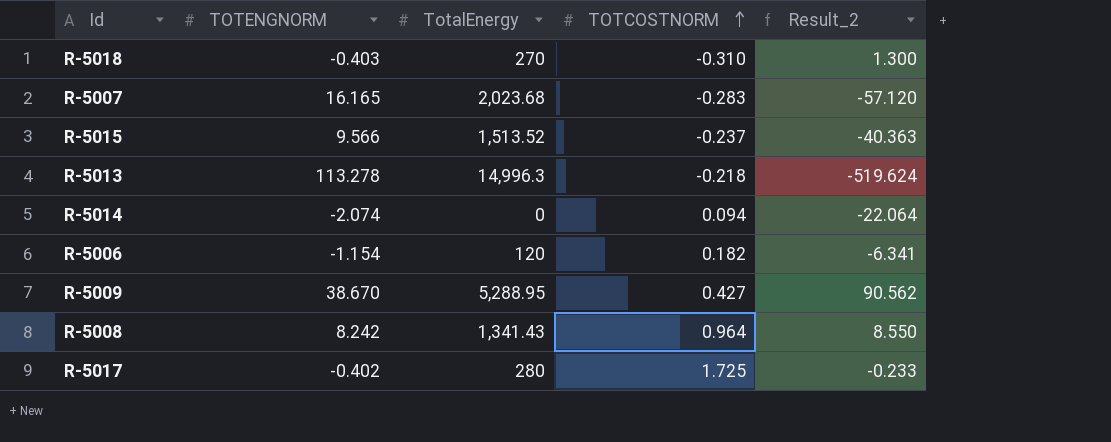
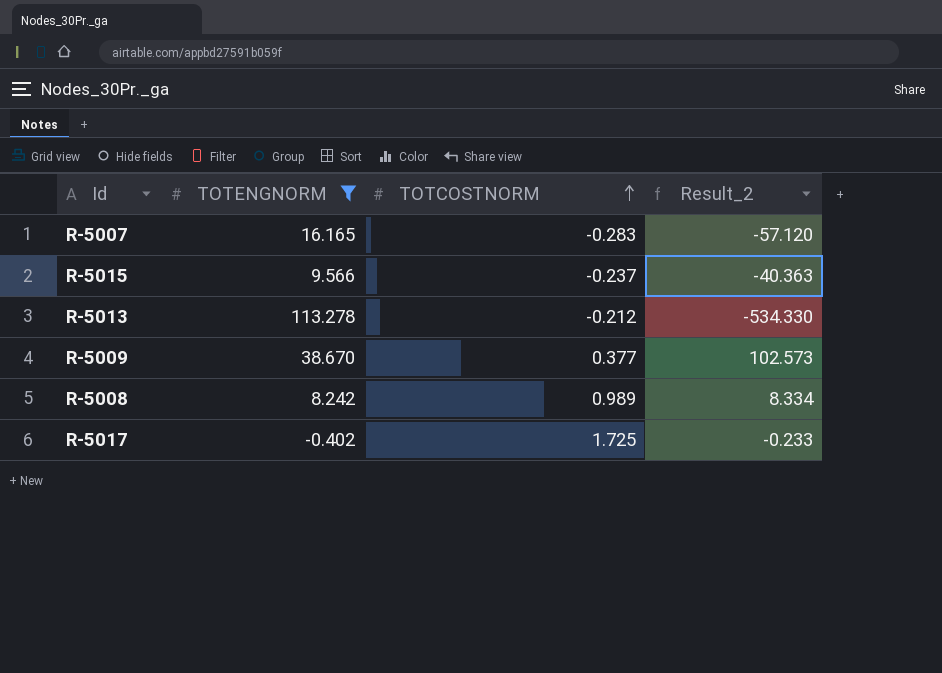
filter: none -> TOTENGNORM >= -0.402
column TotalEnergy | position: 3 -> none
R-5013 | TOTCOSTNORM: -0.218 -> -0.212
R-5013 | Result_2: -519.624 -> -534.330
R-5009 | TOTCOSTNORM: 0.427 -> 0.377
R-5009 | Result_2: 90.562 -> 102.573
R-5008 | TOTCOSTNORM: 0.964 -> 0.989
R-5008 | Result_2: 8.550 -> 8.334

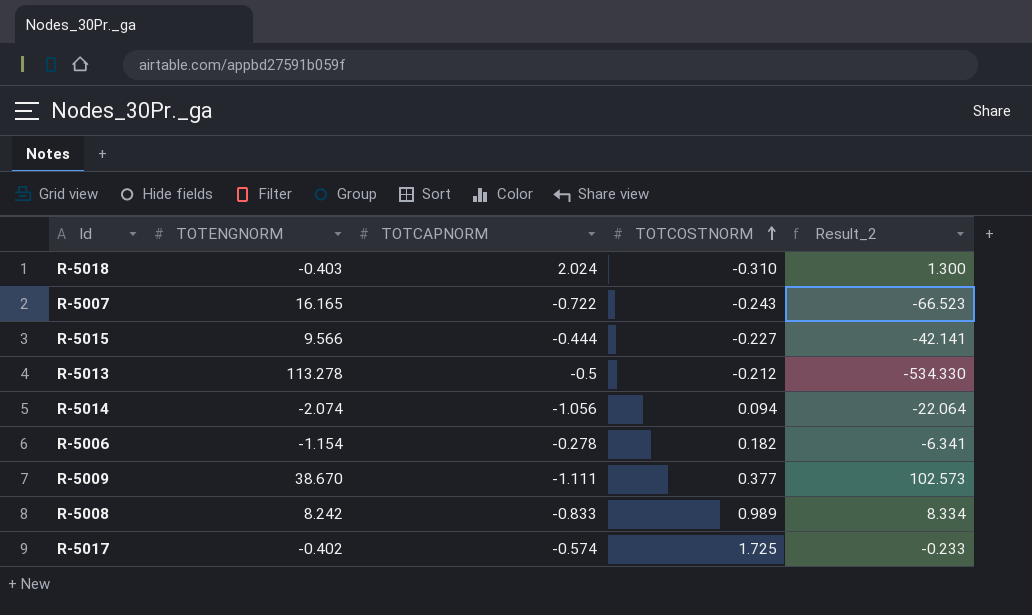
filter: TOTENGNORM >= -0.402 -> none
column TOTCAPNORM | position: none -> 3
R-5007 | TOTCOSTNORM: -0.283 -> -0.243
R-5007 | Result_2: -57.120 -> -66.523
R-5015 | TOTCOSTNORM: -0.237 -> -0.227
R-5015 | Result_2: -40.363 -> -42.141

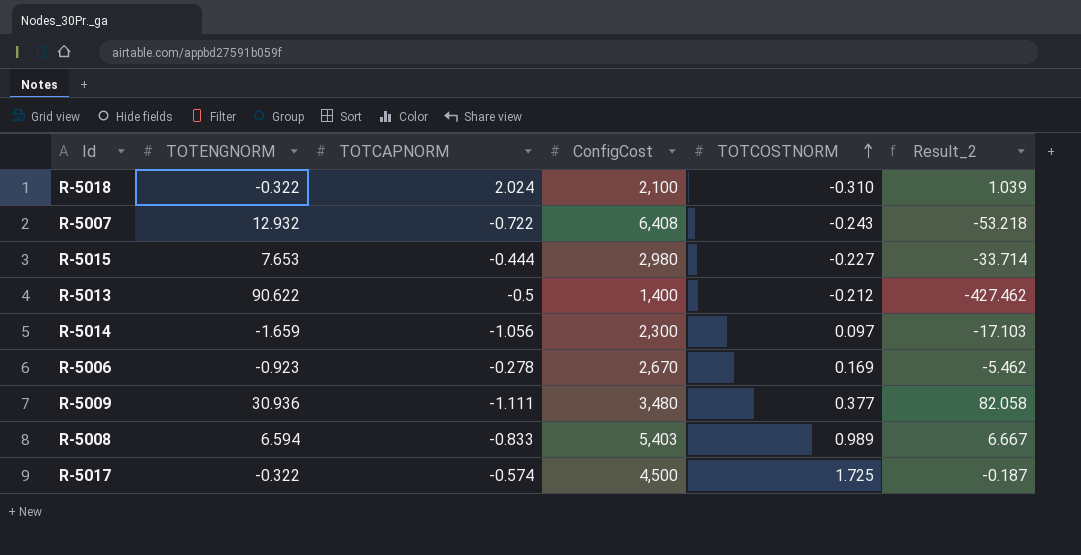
column ConfigCost | position: none -> 4
R-5018 | TOTENGNORM: -0.403 -> -0.322
R-5018 | Result_2: 1.300 -> 1.039
R-5007 | TOTENGNORM: 16.165 -> 12.932
R-5007 | Result_2: -66.523 -> -53.218
R-5015 | TOTENGNORM: 9.566 -> 7.653
R-5015 | Result_2: -42.141 -> -33.714
R-5013 | TOTENGNORM: 113.278 -> 90.622
R-5013 | Result_2: -534.330 -> -427.462
R-5014 | TOTENGNORM: -2.074 -> -1.659
R-5014 | TOTCOSTNORM: 0.094 -> 0.097
R-5014 | Result_2: -22.064 -> -17.103
R-5006 | TOTENGNORM: -1.154 -> -0.923
R-5006 | TOTCOSTNORM: 0.182 -> 0.169
R-5006 | Result_2: -6.341 -> -5.462
R-5009 | TOTENGNORM: 38.670 -> 30.936
R-5009 | Result_2: 102.573 -> 82.058
R-5008 | TOTENGNORM: 8.242 -> 6.594
R-5008 | Result_2: 8.334 -> 6.667
R-5017 | TOTENGNORM: -0.402 -> -0.322
R-5017 | Result_2: -0.233 -> -0.187

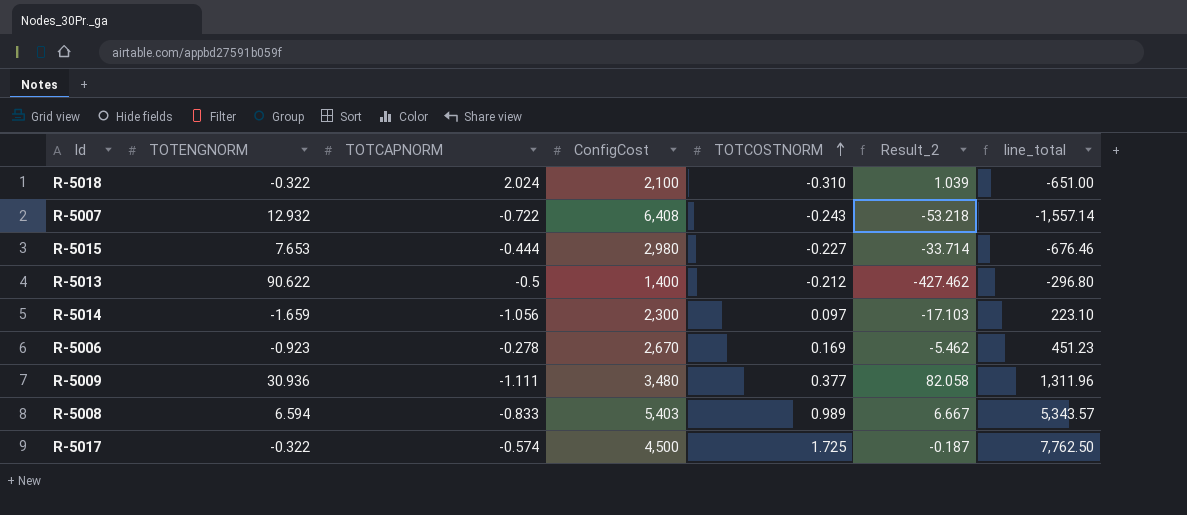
column line_total | formula: none -> [ConfigCost] * [TOTCOSTNORM]

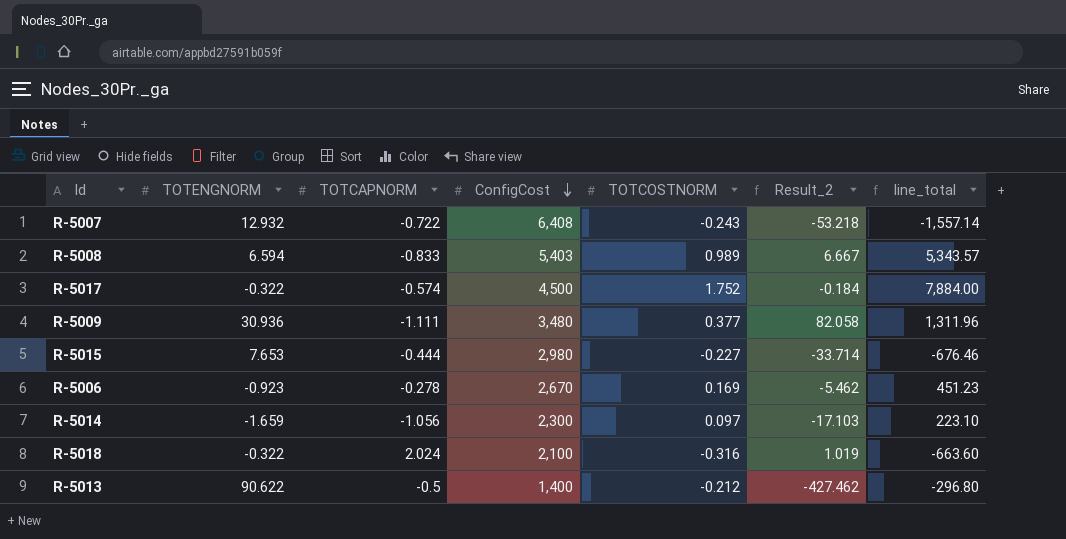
row order: TOTCOSTNORM ascending -> ConfigCost descending
R-5017 | TOTCOSTNORM: 1.725 -> 1.752
R-5017 | Result_2: -0.187 -> -0.184
R-5017 | line_total: 7,762.50 -> 7,884.00
R-5018 | TOTCOSTNORM: -0.310 -> -0.316
R-5018 | Result_2: 1.039 -> 1.019
R-5018 | line_total: -651.00 -> -663.60

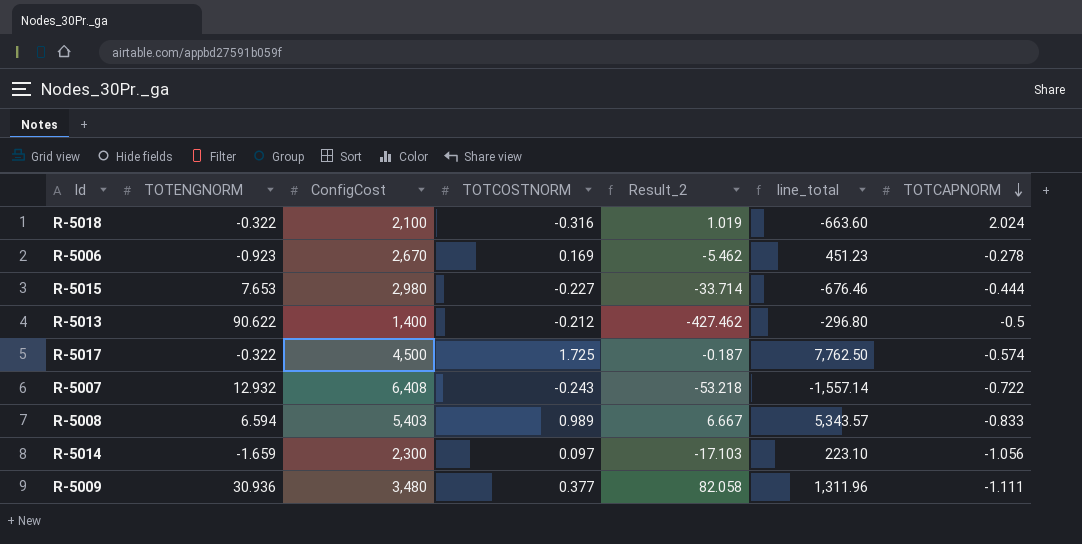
row order: ConfigCost descending -> TOTCAPNORM descending
column TOTCAPNORM | position: 3 -> 7
R-5017 | TOTCOSTNORM: 1.752 -> 1.725
R-5017 | Result_2: -0.184 -> -0.187
R-5017 | line_total: 7,884.00 -> 7,762.50

